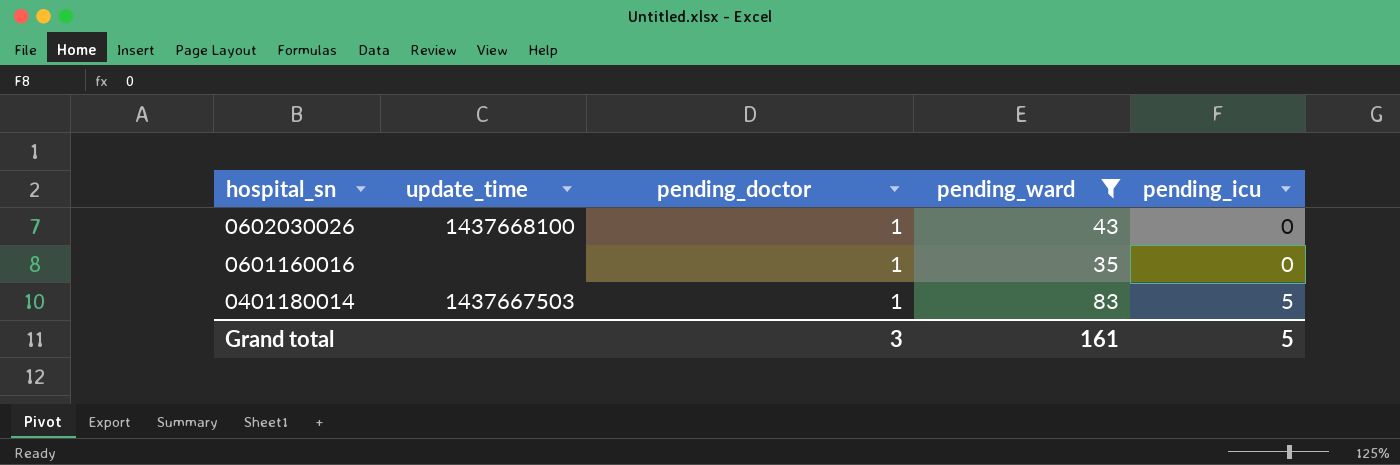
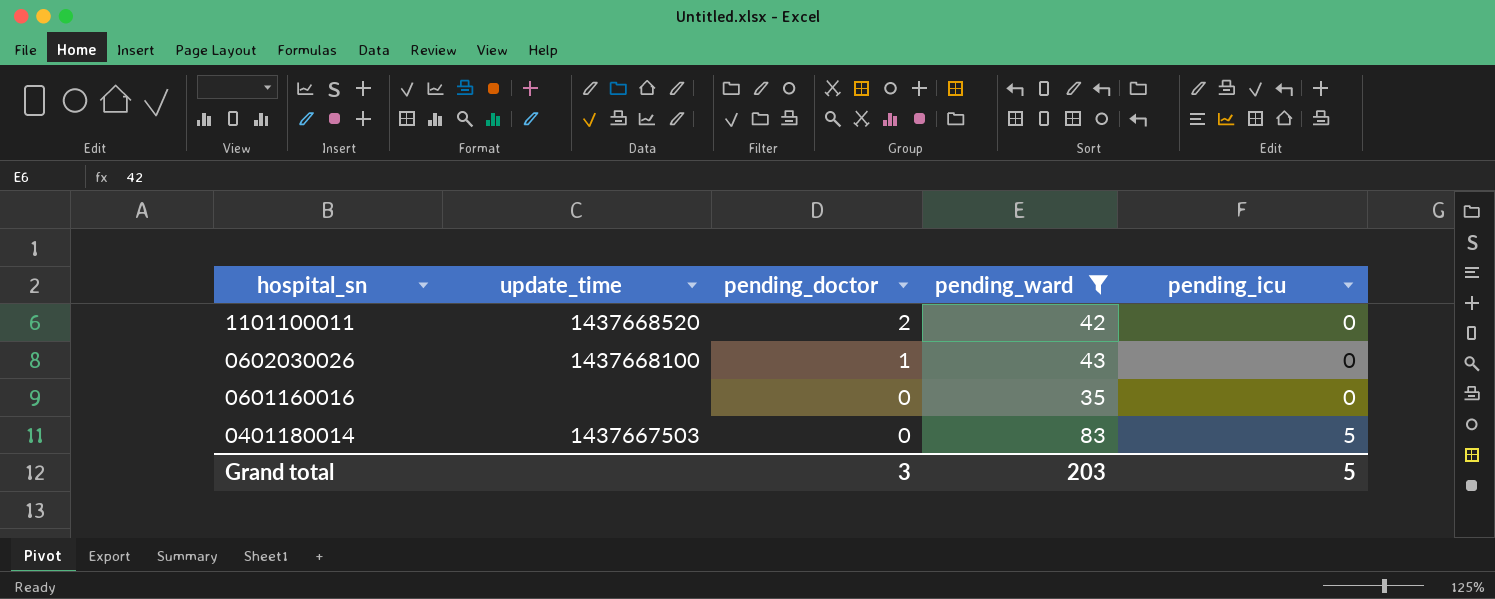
row 1101100011: none -> 1437668520 | 2 | 42 | 0
0601160016 | pending_doctor: 1 -> 0
0401180014 | pending_doctor: 1 -> 0
Grand total | pending_ward: 161 -> 203

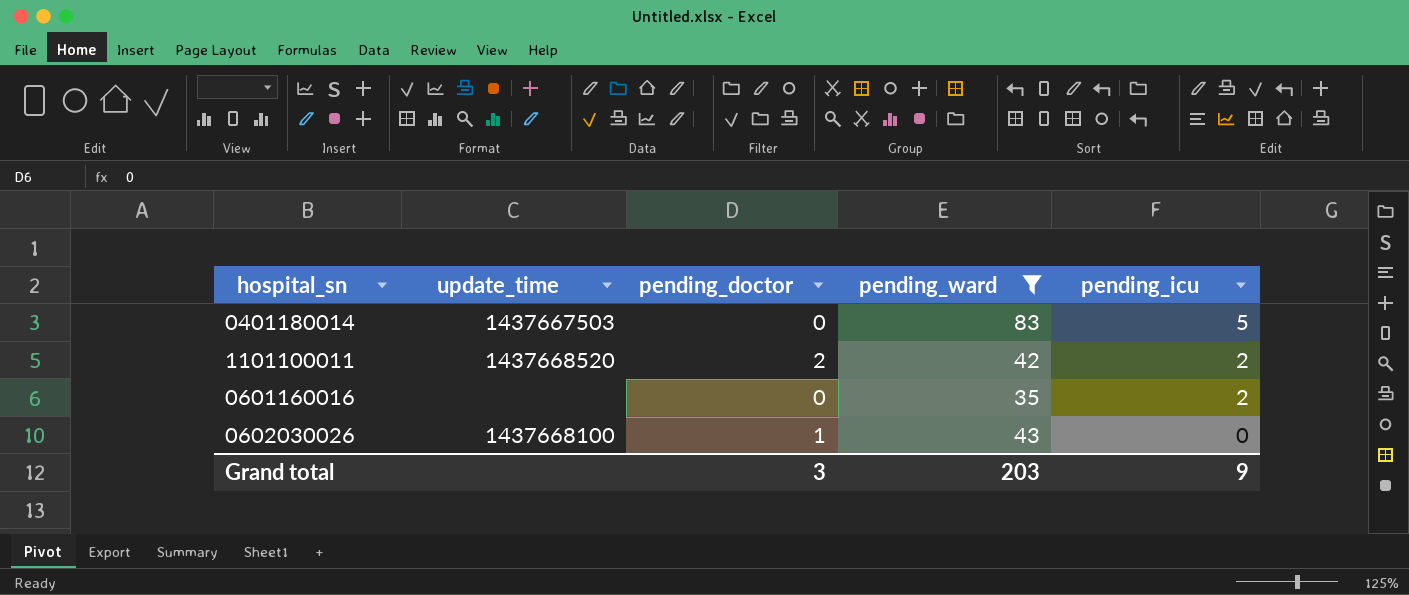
row order: hospital_sn descending -> pending_icu descending
1101100011 | pending_icu: 0 -> 2
0601160016 | pending_icu: 0 -> 2
Grand total | pending_icu: 5 -> 9

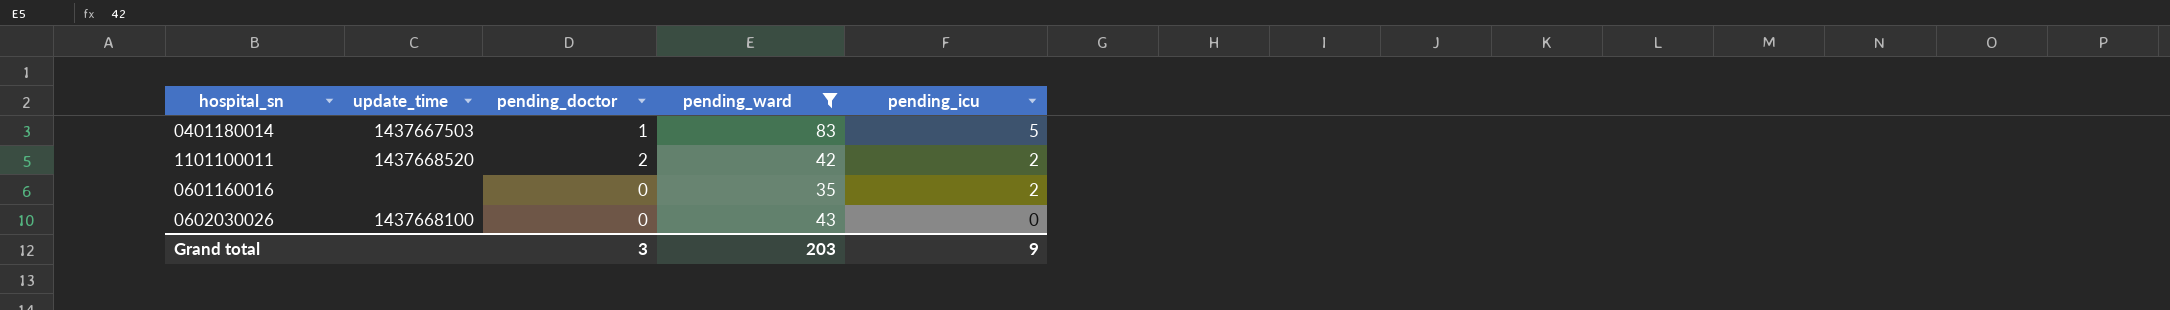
0401180014 | pending_doctor: 0 -> 1
0602030026 | pending_doctor: 1 -> 0

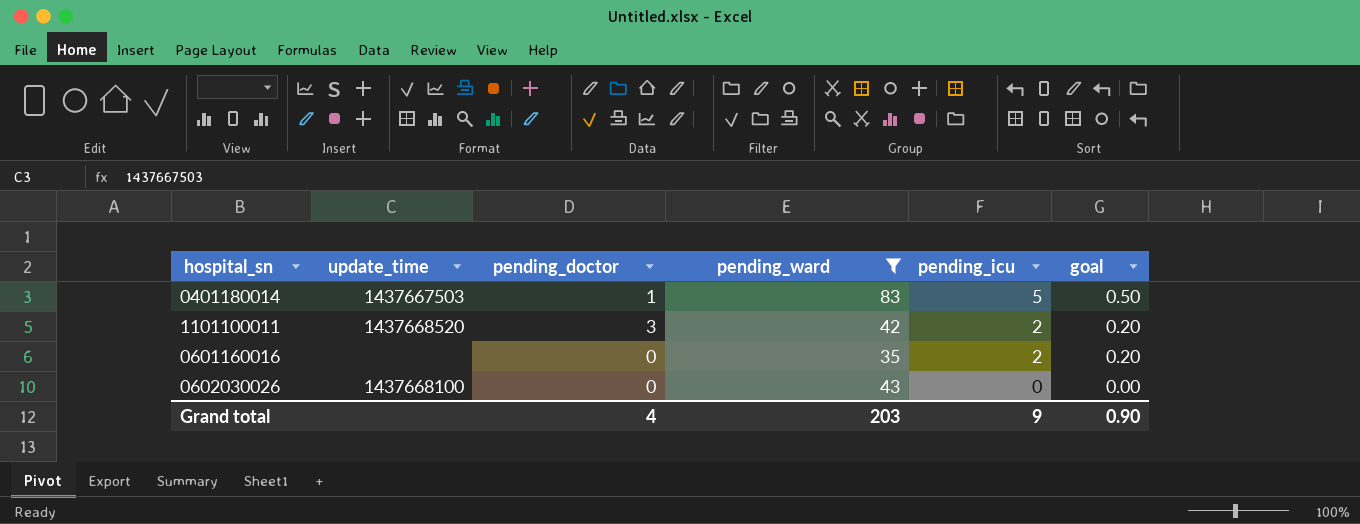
column goal | formula: none -> [pending_icu] * 0.1
1101100011 | pending_doctor: 2 -> 3
Grand total | pending_doctor: 3 -> 4

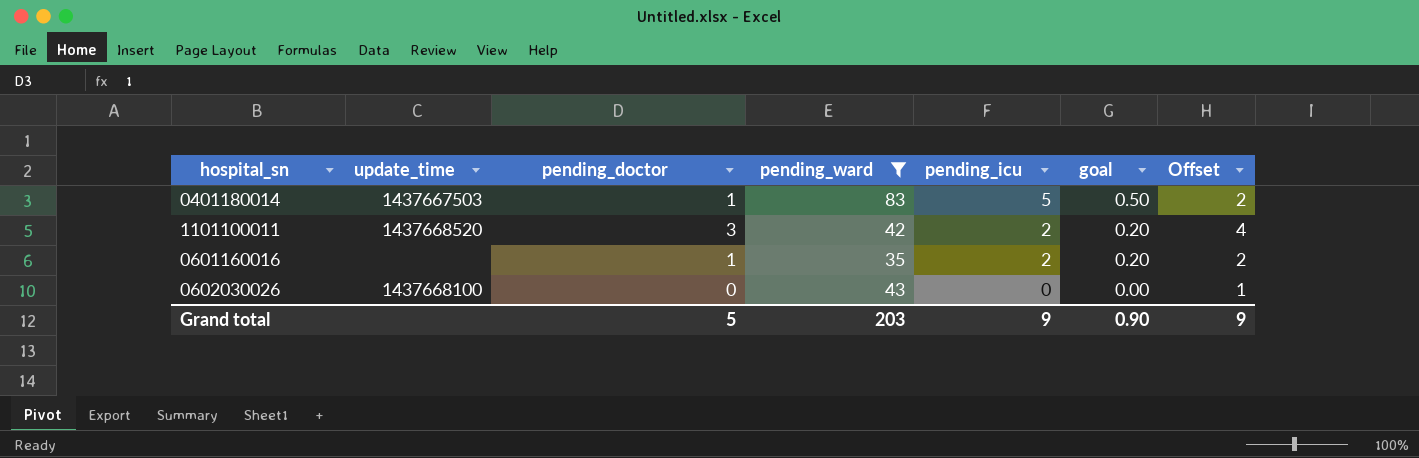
column Offset | formula: none -> [pending_doctor] + 1
0601160016 | pending_doctor: 0 -> 1
Grand total | pending_doctor: 4 -> 5

